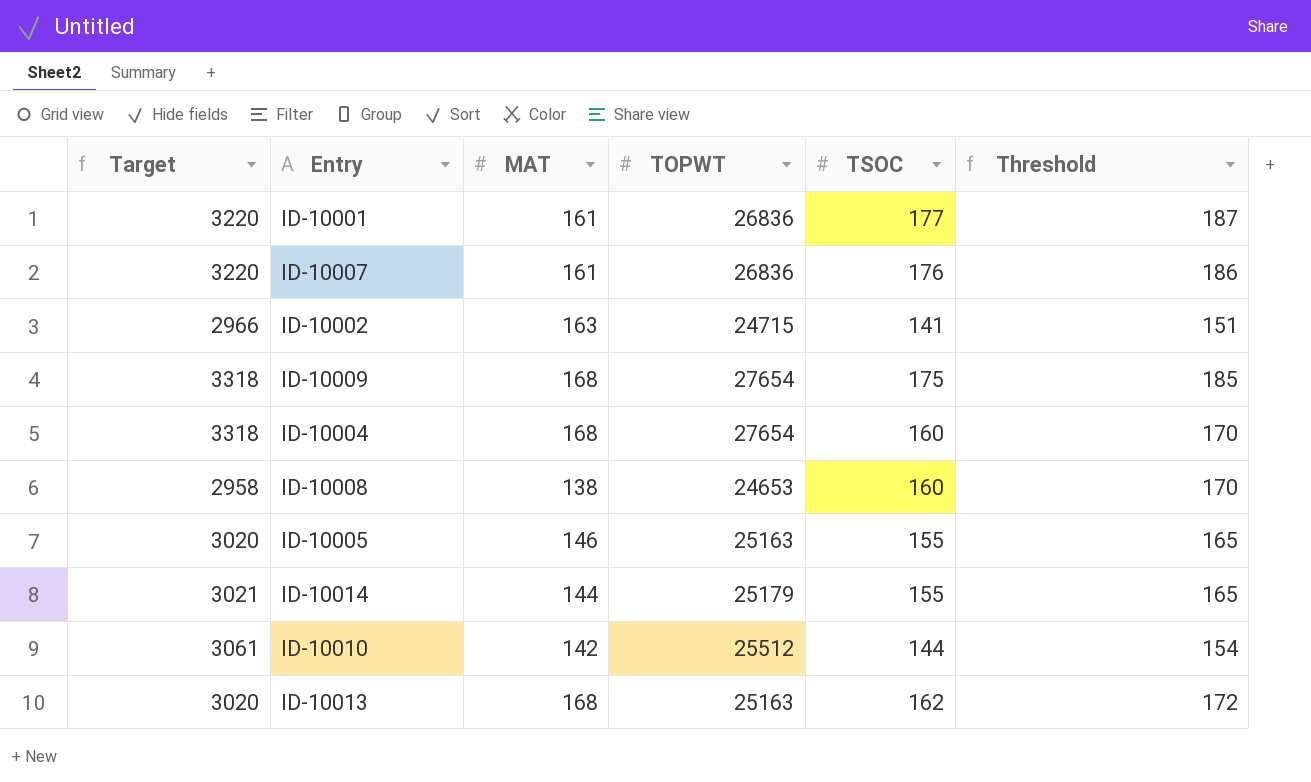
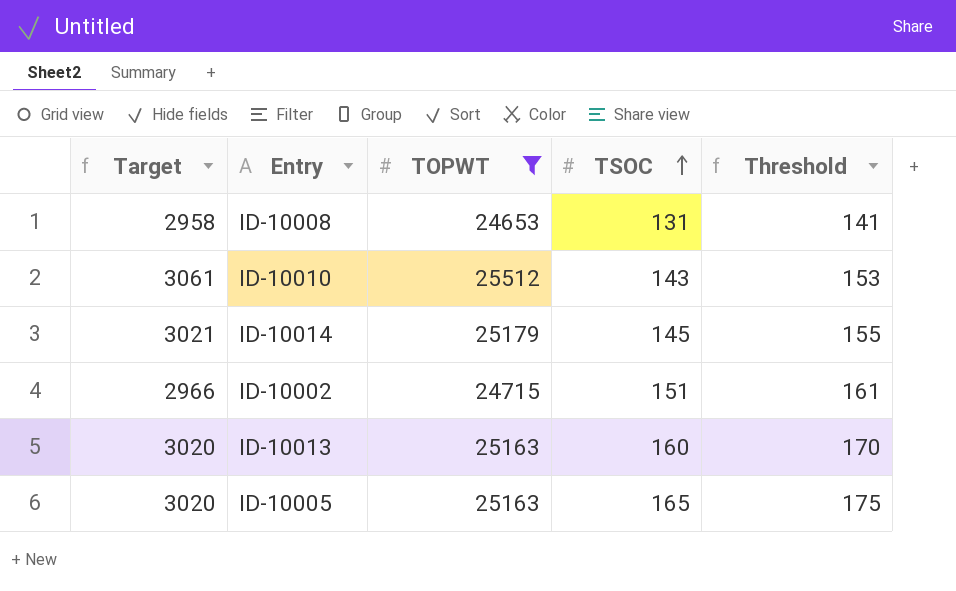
filter: none -> TOPWT <= 25512
row order: none -> TSOC ascending
column MAT | position: 3 -> none
ID-10008 | TSOC: 160 -> 131
ID-10008 | Threshold: 170 -> 141
ID-10010 | TSOC: 144 -> 143
ID-10010 | Threshold: 154 -> 153
ID-10014 | TSOC: 155 -> 145
ID-10014 | Threshold: 165 -> 155
ID-10002 | TSOC: 141 -> 151
ID-10002 | Threshold: 151 -> 161
ID-10013 | TSOC: 162 -> 160
ID-10013 | Threshold: 172 -> 170
ID-10005 | TSOC: 155 -> 165
ID-10005 | Threshold: 165 -> 175

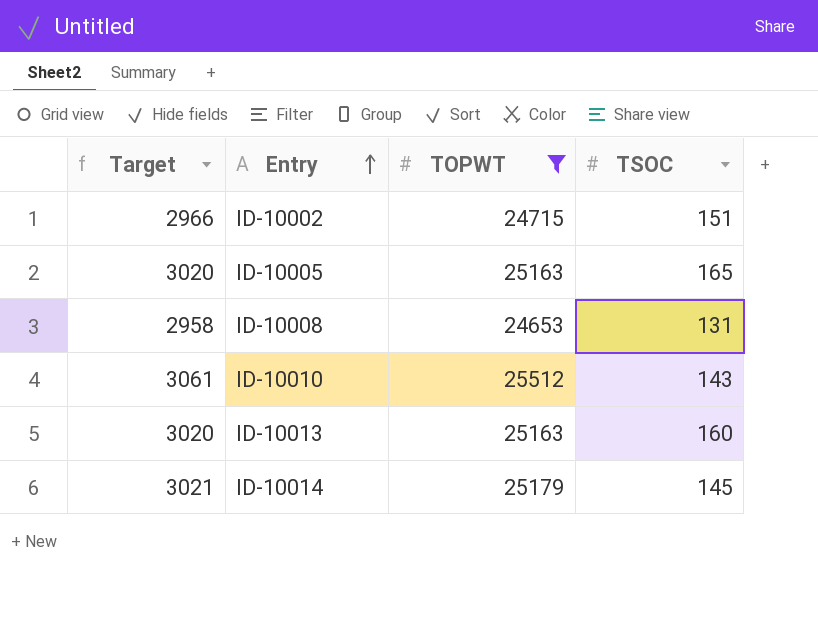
row order: TSOC ascending -> Entry ascending
column Threshold | formula: [TSOC] + 10 -> none

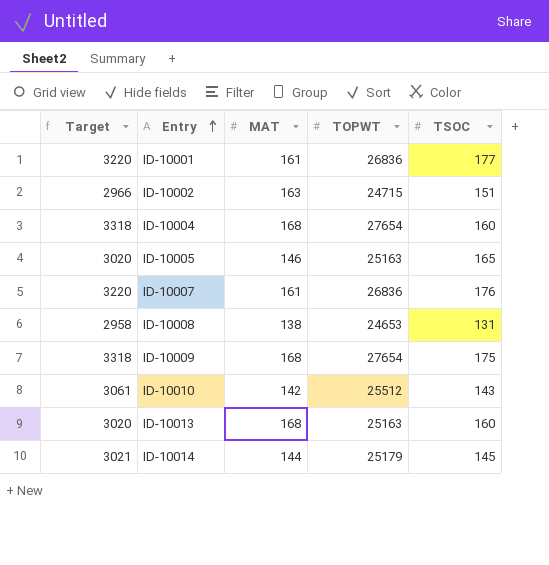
filter: TOPWT <= 25512 -> none
column MAT | position: none -> 3

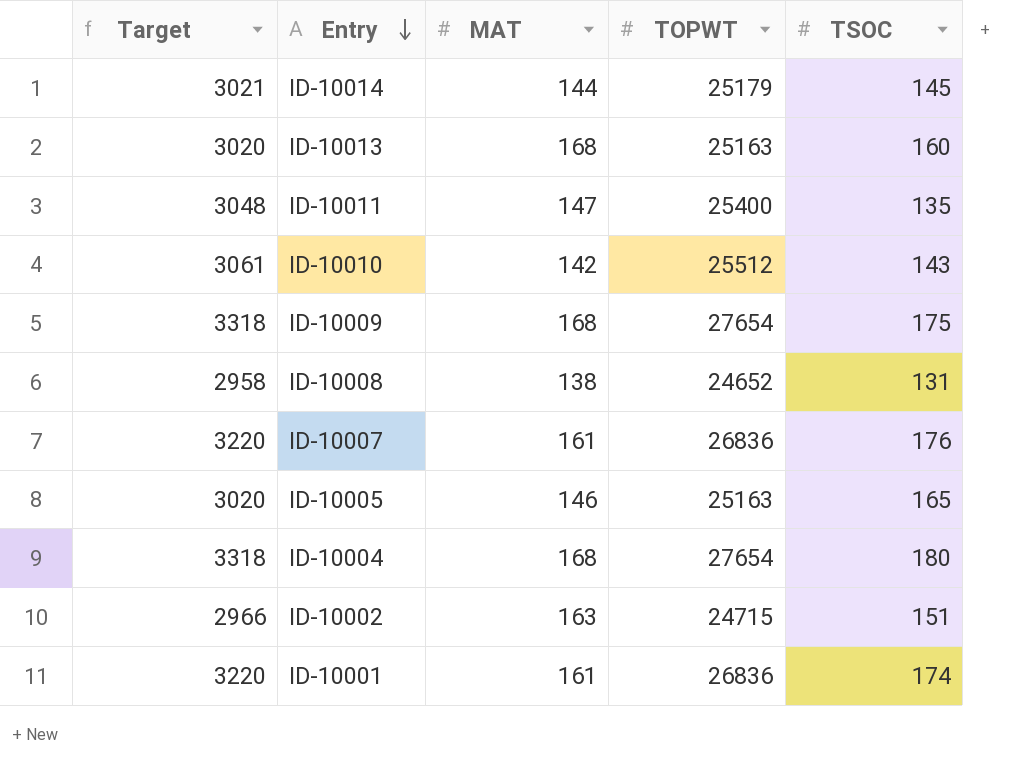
row order: Entry ascending -> Entry descending
row ID-10011: none -> 3048 | 147 | 25400 | 135
ID-10008 | TOPWT: 24653 -> 24652
ID-10004 | TSOC: 160 -> 180
ID-10001 | TSOC: 177 -> 174

